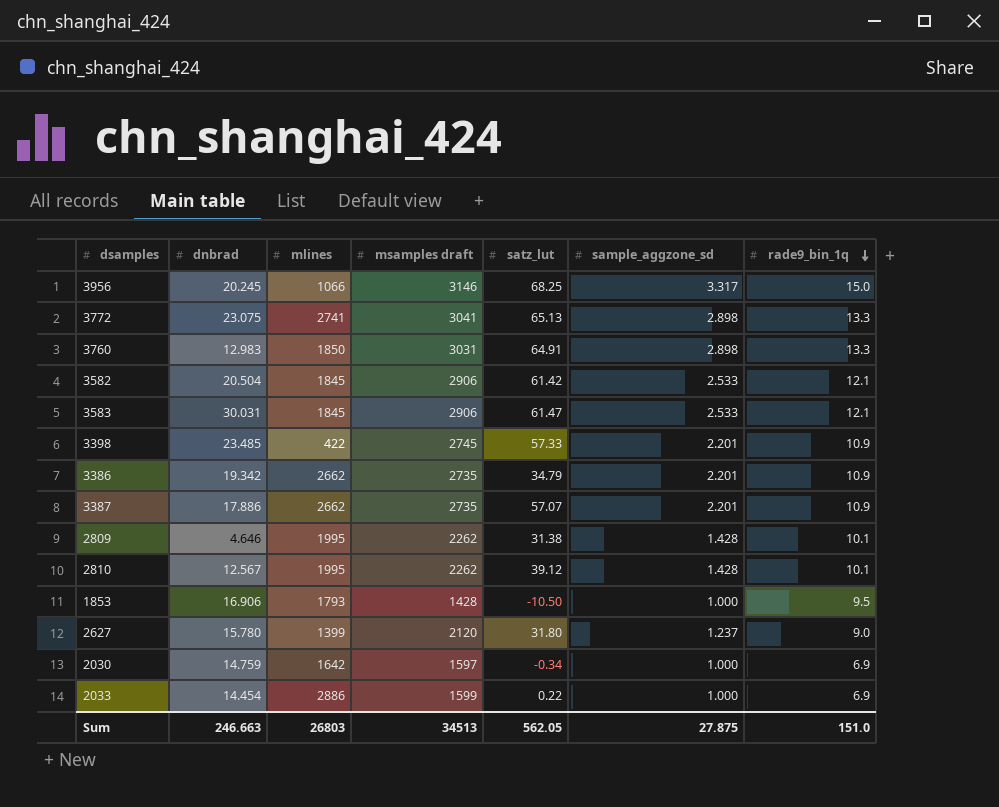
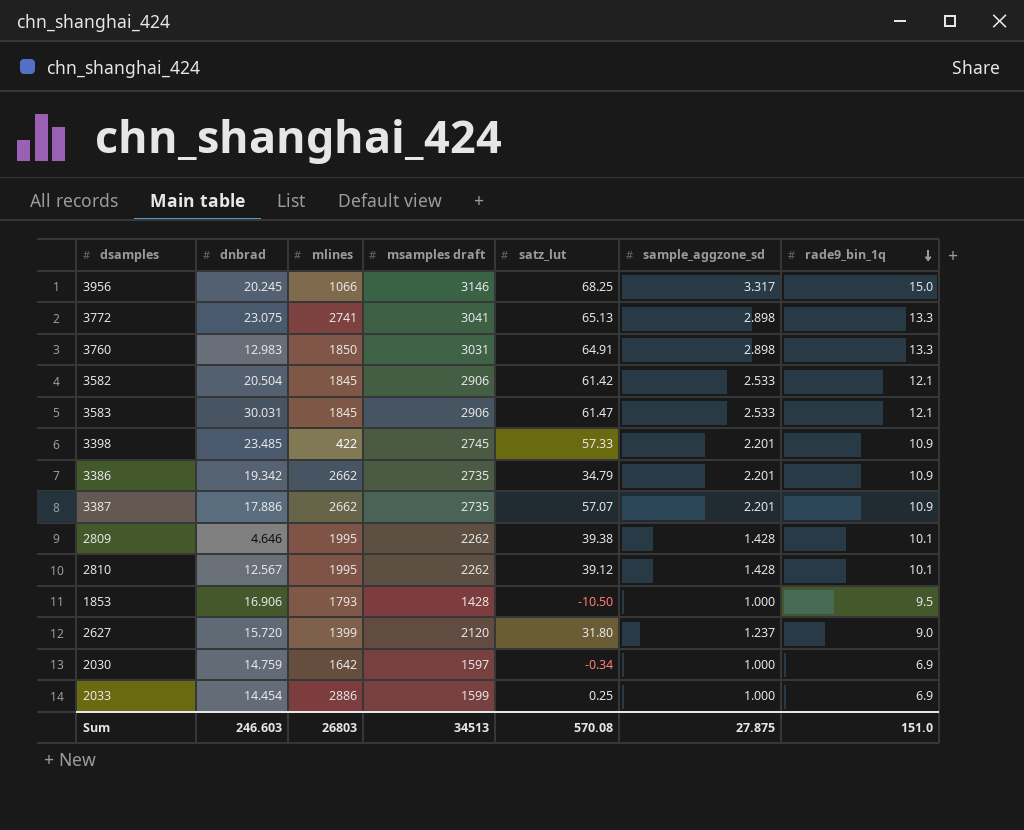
2809 | satz_lut: 31.38 -> 39.38
2627 | dnbrad: 15.780 -> 15.720
2033 | satz_lut: 0.22 -> 0.25
Sum | dnbrad: 246.663 -> 246.603
Sum | satz_lut: 562.05 -> 570.08

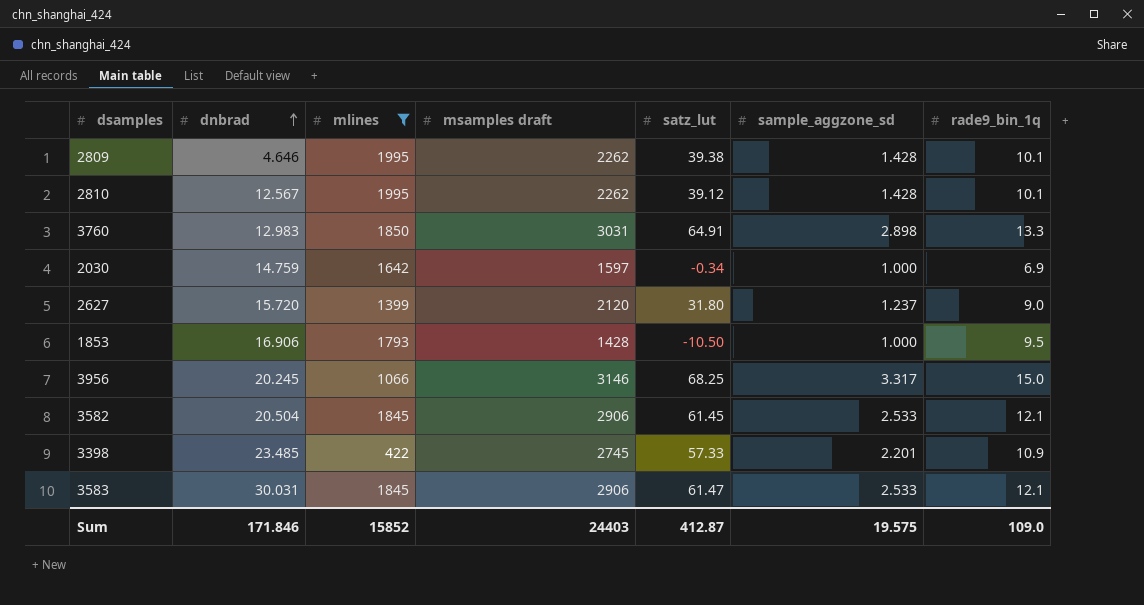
filter: none -> mlines <= 1995
row order: rade9_bin_1q descending -> dnbrad ascending
3582 | satz_lut: 61.42 -> 61.45
Sum | dnbrad: 246.603 -> 171.846
Sum | mlines: 26803 -> 15852
Sum | msamples draft: 34513 -> 24403
Sum | satz_lut: 570.08 -> 412.87
Sum | sample_aggzone_sd: 27.875 -> 19.575
Sum | rade9_bin_1q: 151.0 -> 109.0

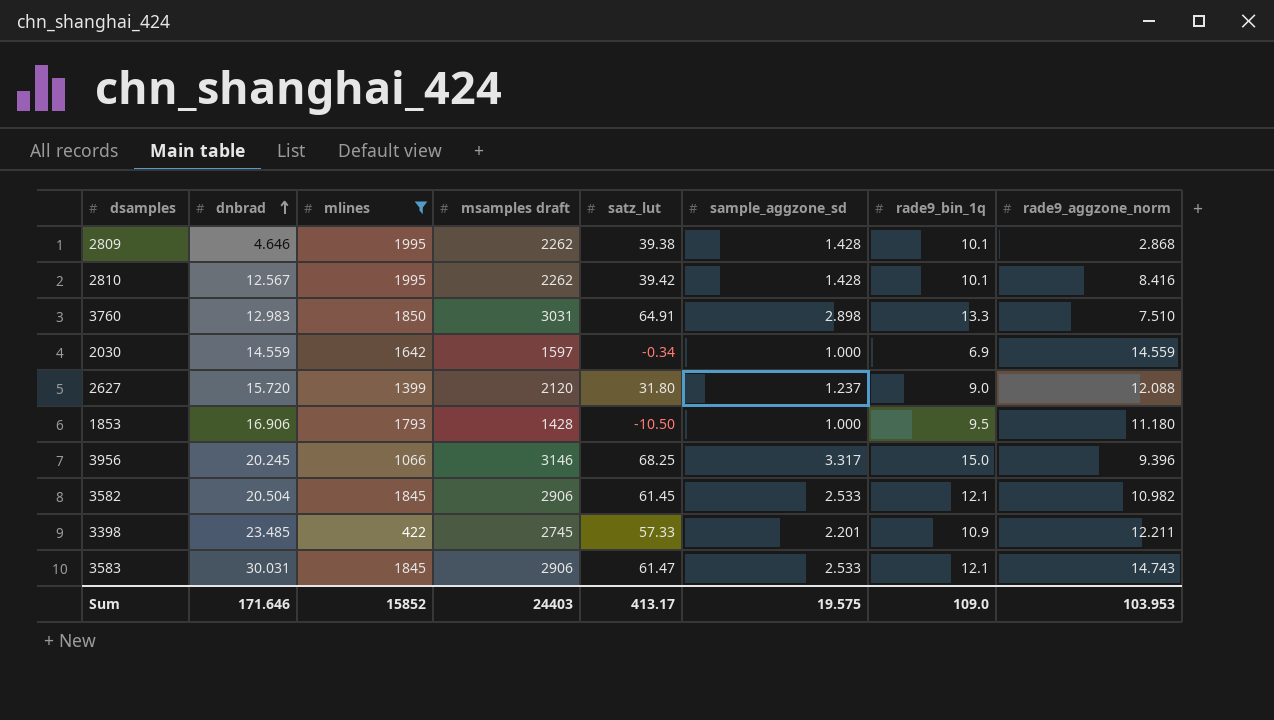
column rade9_aggzone_norm | position: none -> 8
2810 | satz_lut: 39.12 -> 39.42
2030 | dnbrad: 14.759 -> 14.559
Sum | dnbrad: 171.846 -> 171.646
Sum | satz_lut: 412.87 -> 413.17

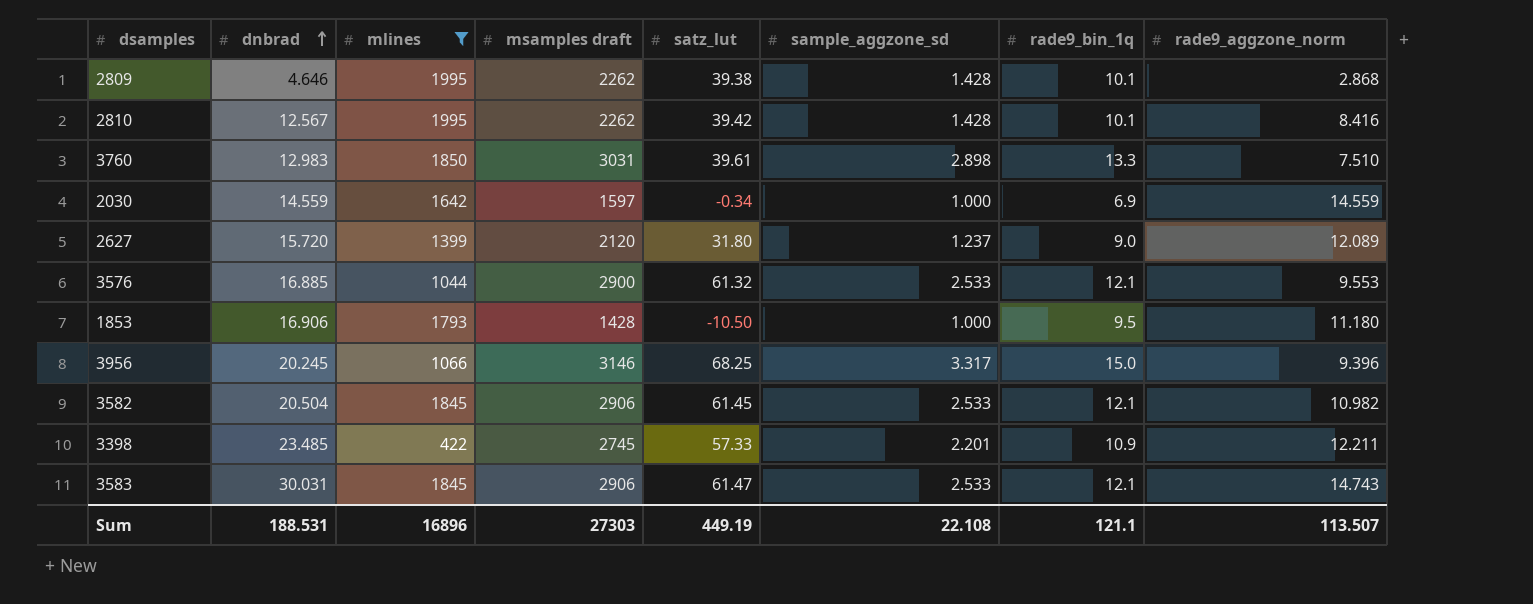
3760 | satz_lut: 64.91 -> 39.61
2627 | rade9_aggzone_norm: 12.088 -> 12.089
row 3576: none -> 16.885 | 1044 | 2900 | 61.32 | 2.533 | 12.1 | 9.553
Sum | dnbrad: 171.646 -> 188.531
Sum | mlines: 15852 -> 16896
Sum | msamples draft: 24403 -> 27303
Sum | satz_lut: 413.17 -> 449.19
Sum | sample_aggzone_sd: 19.575 -> 22.108
Sum | rade9_bin_1q: 109.0 -> 121.1
Sum | rade9_aggzone_norm: 103.953 -> 113.507

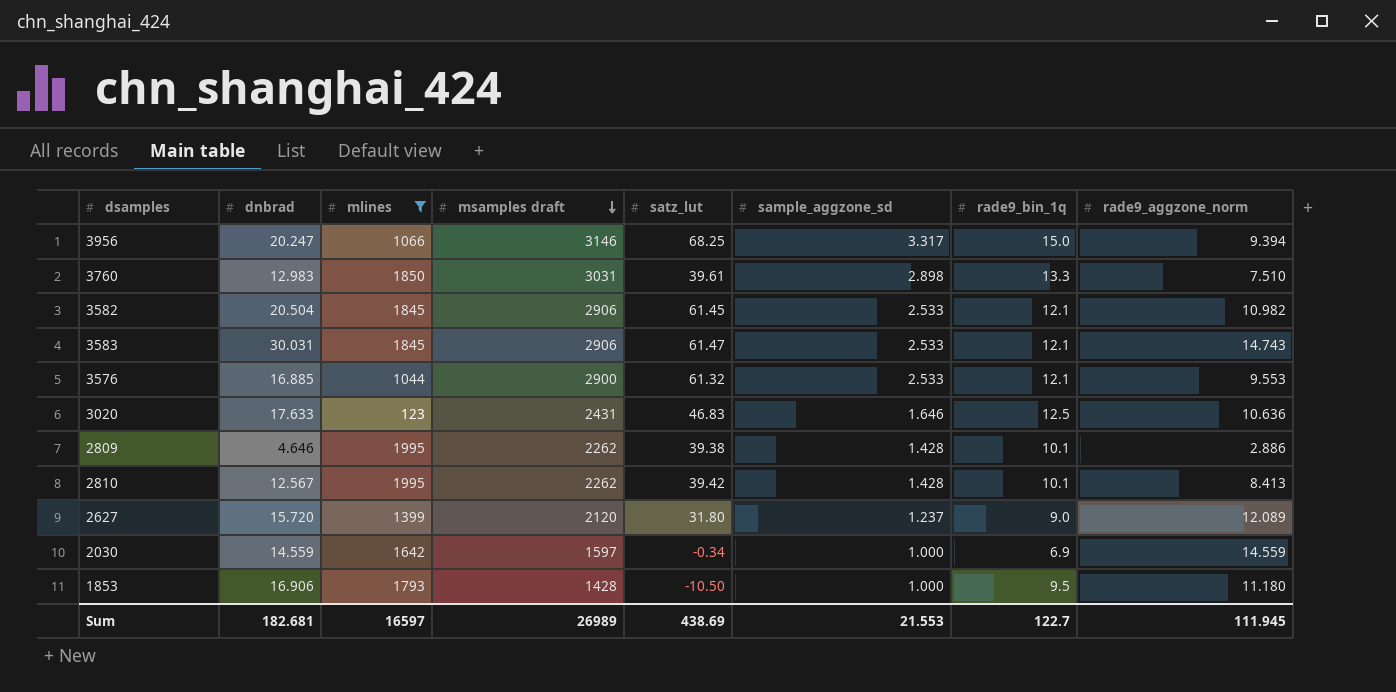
row order: dnbrad ascending -> msamples draft descending
row 3398: 23.485 | 422 | 2745 | 57.33 | 2.201 | 10.9 | 12.211 -> none
3956 | dnbrad: 20.245 -> 20.247
3956 | rade9_aggzone_norm: 9.396 -> 9.394
row 3020: none -> 17.633 | 123 | 2431 | 46.83 | 1.646 | 12.5 | 10.636
2809 | rade9_aggzone_norm: 2.868 -> 2.886
2810 | rade9_aggzone_norm: 8.416 -> 8.413
Sum | dnbrad: 188.531 -> 182.681
Sum | mlines: 16896 -> 16597
Sum | msamples draft: 27303 -> 26989
Sum | satz_lut: 449.19 -> 438.69
Sum | sample_aggzone_sd: 22.108 -> 21.553
Sum | rade9_bin_1q: 121.1 -> 122.7
Sum | rade9_aggzone_norm: 113.507 -> 111.945

